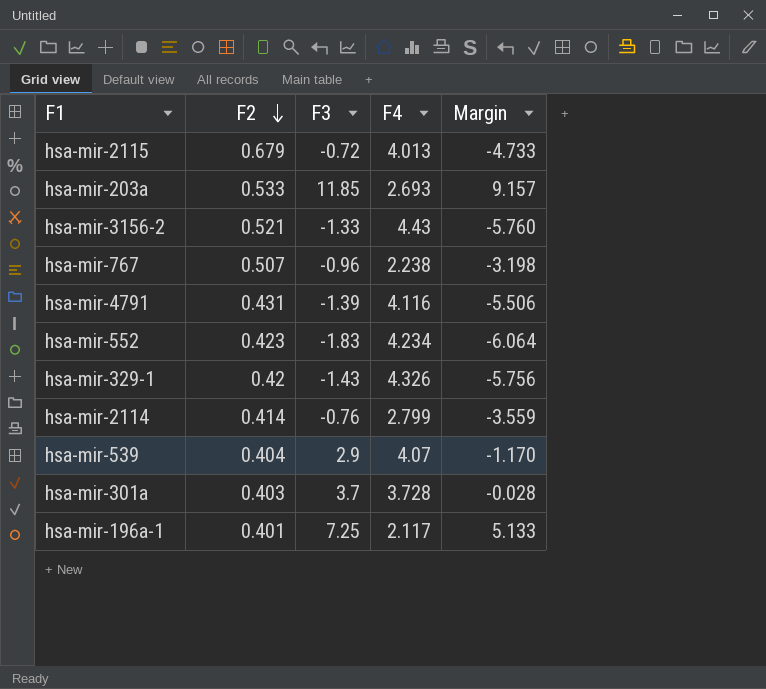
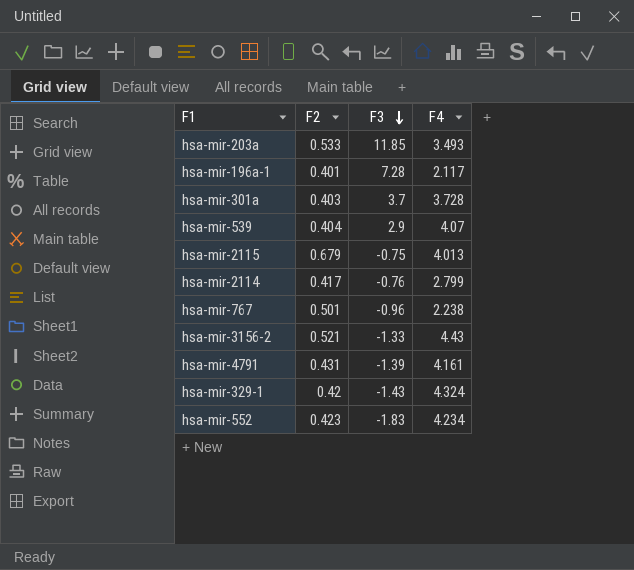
row order: F2 descending -> F3 descending
column Margin | formula: [F3] - [F4] -> none
hsa-mir-203a | F4: 2.693 -> 3.493
hsa-mir-196a-1 | F3: 7.25 -> 7.28
hsa-mir-2115 | F3: -0.72 -> -0.75
hsa-mir-2114 | F2: 0.414 -> 0.417
hsa-mir-767 | F2: 0.507 -> 0.501
hsa-mir-4791 | F4: 4.116 -> 4.161
hsa-mir-329-1 | F4: 4.326 -> 4.324

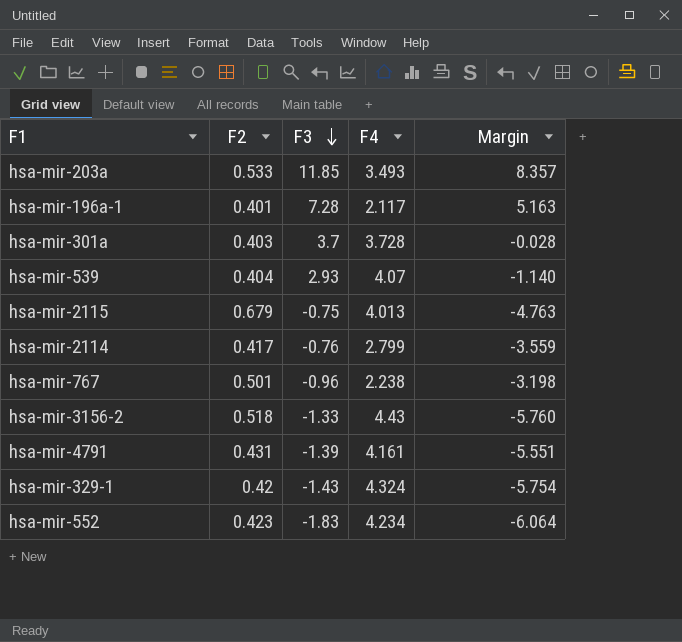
column Margin | formula: none -> [F3] - [F4]
hsa-mir-539 | F3: 2.9 -> 2.93
hsa-mir-3156-2 | F2: 0.521 -> 0.518

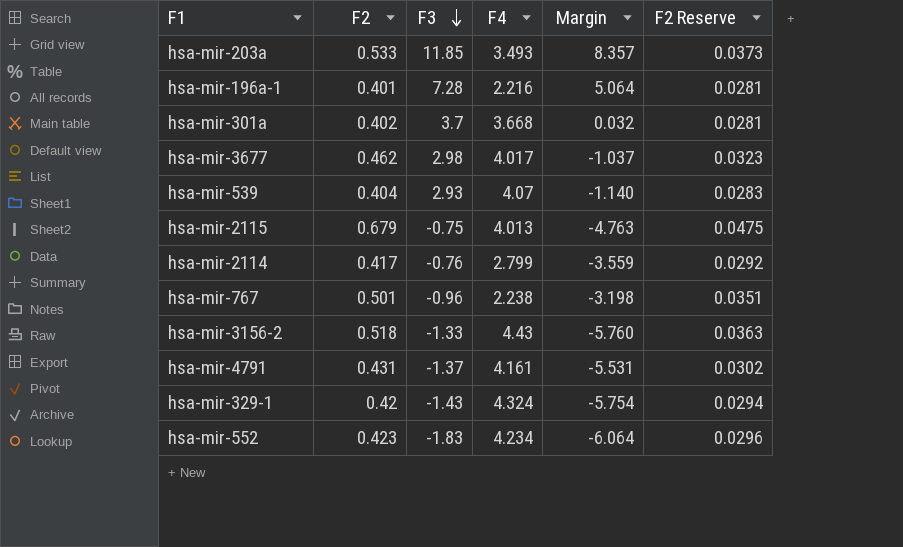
column F2 Reserve | formula: none -> [F2] * 0.07
hsa-mir-196a-1 | F4: 2.117 -> 2.216
hsa-mir-196a-1 | Margin: 5.163 -> 5.064
hsa-mir-301a | F2: 0.403 -> 0.402
hsa-mir-301a | F4: 3.728 -> 3.668
hsa-mir-301a | Margin: -0.028 -> 0.032
row hsa-mir-3677: none -> 0.462 | 2.98 | 4.017 | -1.037 | 0.0323
hsa-mir-4791 | F3: -1.39 -> -1.37
hsa-mir-4791 | Margin: -5.551 -> -5.531

